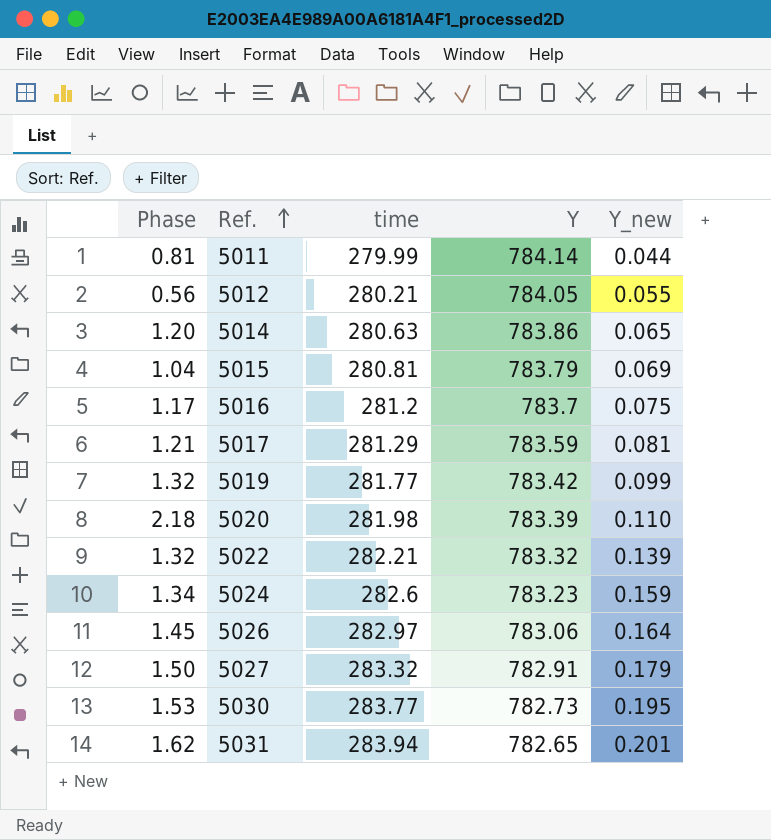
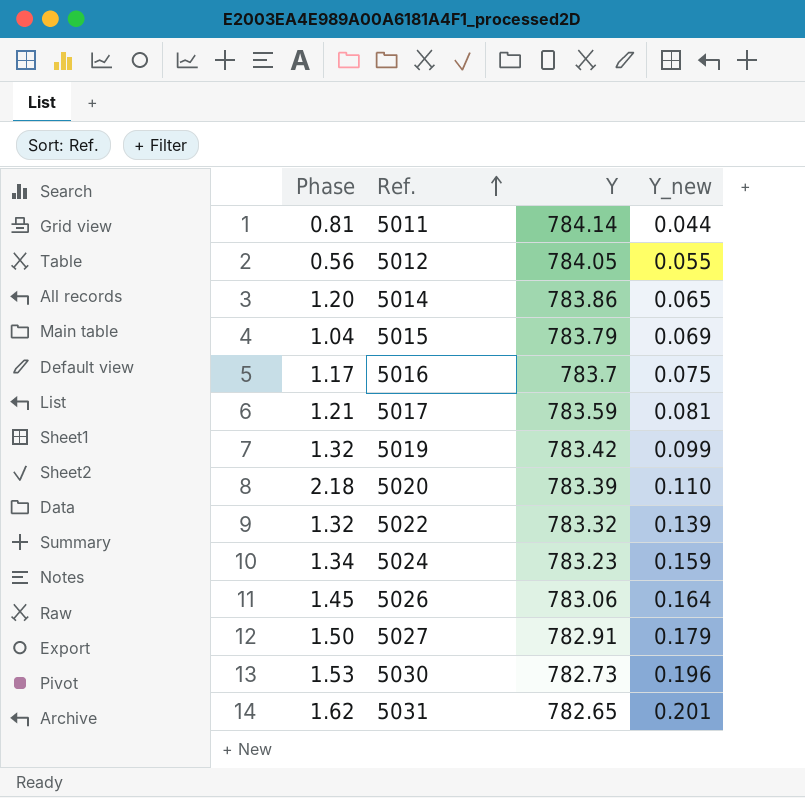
column time | position: 3 -> none
5030 | Y_new: 0.195 -> 0.196

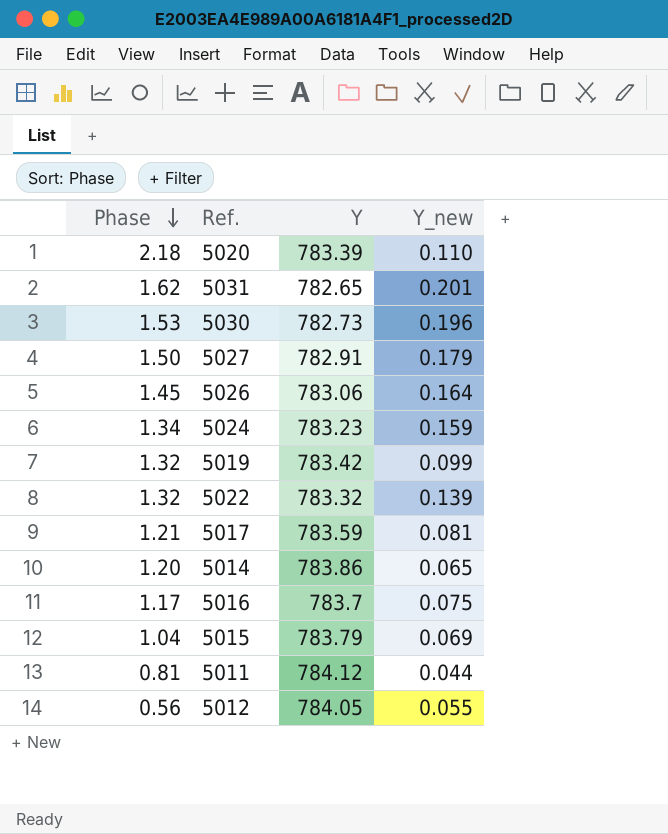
row order: Ref. ascending -> Phase descending
5011 | Y: 784.14 -> 784.12

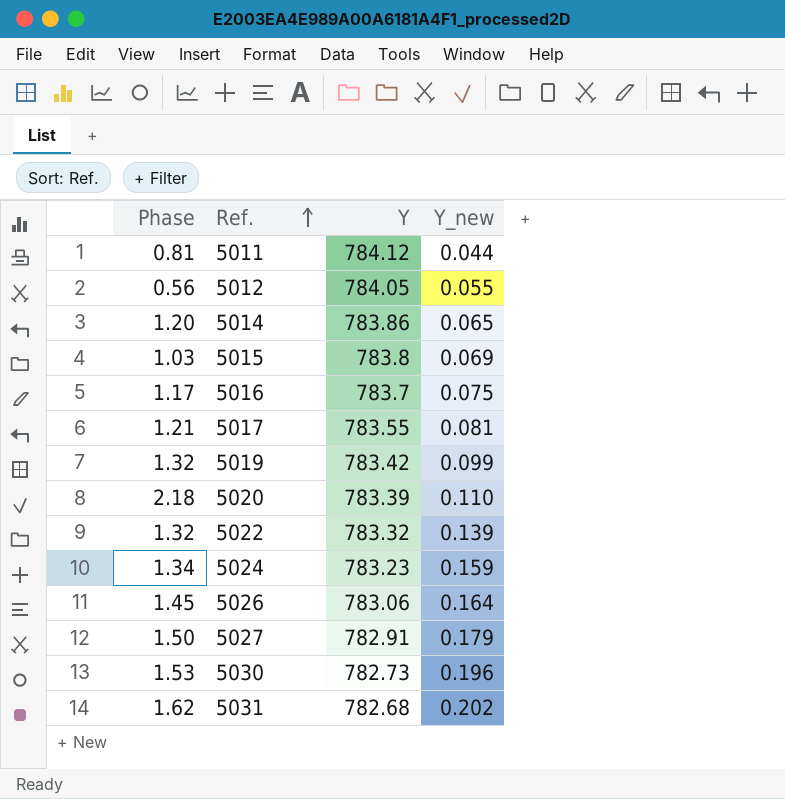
row order: Phase descending -> Ref. ascending
5015 | Phase: 1.04 -> 1.03
5015 | Y: 783.79 -> 783.8
5017 | Y: 783.59 -> 783.55
5031 | Y: 782.65 -> 782.68
5031 | Y_new: 0.201 -> 0.202

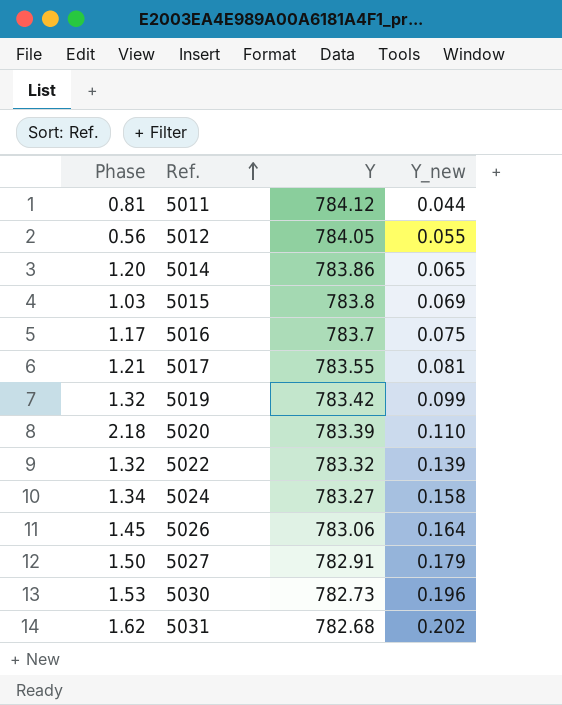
5024 | Y: 783.23 -> 783.27
5024 | Y_new: 0.159 -> 0.158

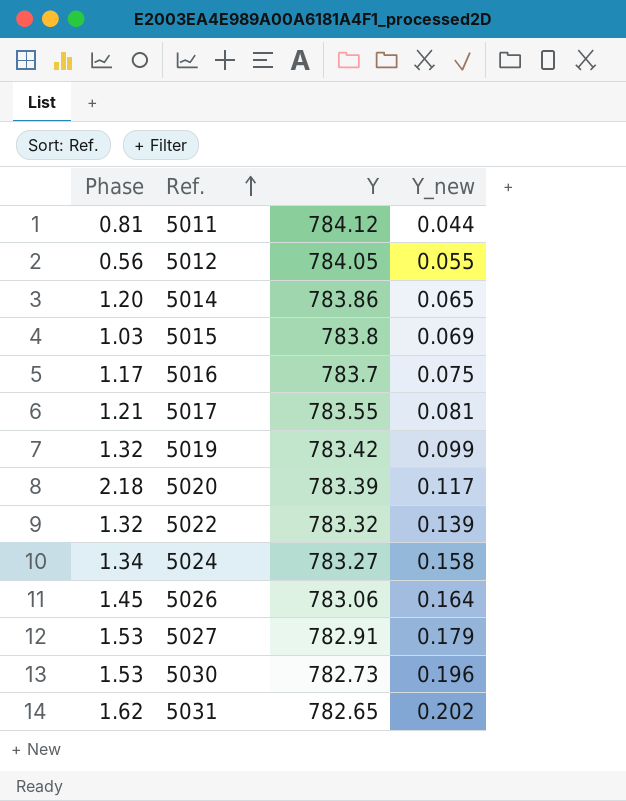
5020 | Y_new: 0.110 -> 0.117
5027 | Phase: 1.50 -> 1.53
5031 | Y: 782.68 -> 782.65

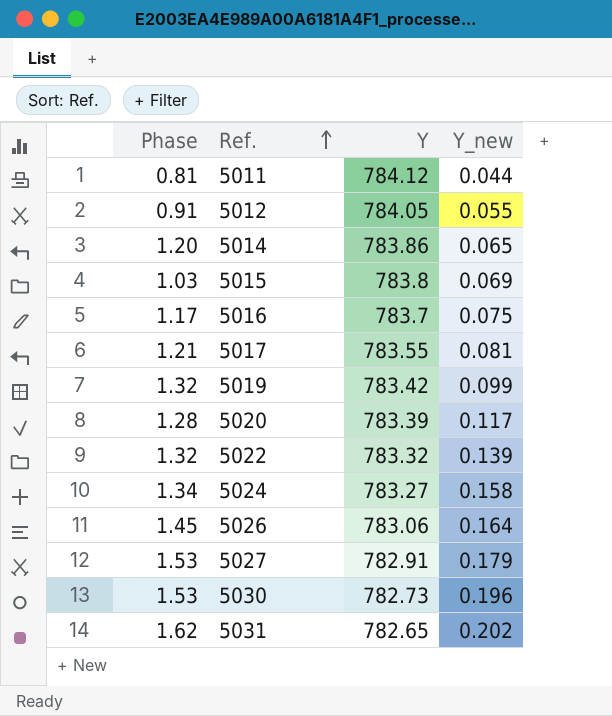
5012 | Phase: 0.56 -> 0.91
5020 | Phase: 2.18 -> 1.28

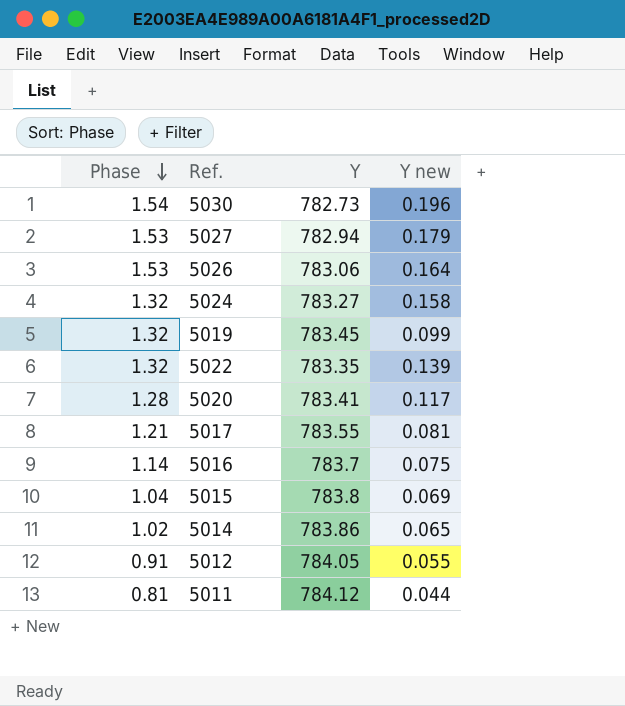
row order: Ref. ascending -> Phase descending
column name: Y_new -> Y new
row 5031: 1.62 | 782.65 | 0.202 -> none
5030 | Phase: 1.53 -> 1.54
5027 | Y: 782.91 -> 782.94
5026 | Phase: 1.45 -> 1.53
5024 | Phase: 1.34 -> 1.32
5019 | Y: 783.42 -> 783.45
5022 | Y: 783.32 -> 783.35
5020 | Y: 783.39 -> 783.41
5016 | Phase: 1.17 -> 1.14
5015 | Phase: 1.03 -> 1.04
5014 | Phase: 1.20 -> 1.02

